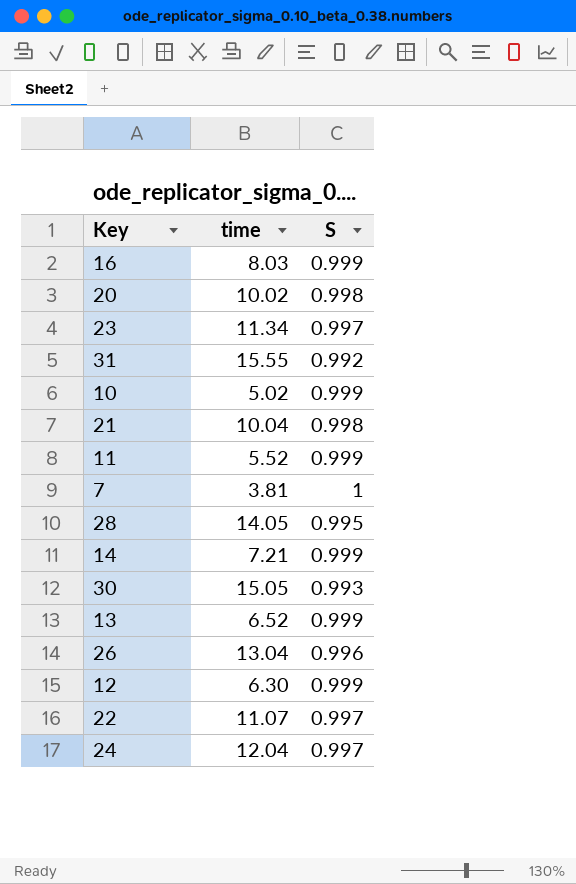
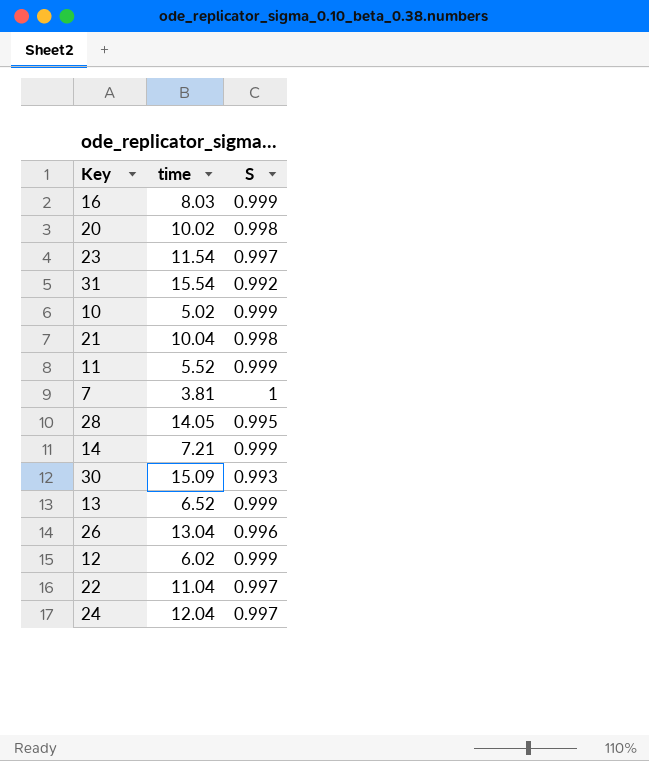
23 | time: 11.34 -> 11.54
31 | time: 15.55 -> 15.54
30 | time: 15.05 -> 15.09
12 | time: 6.30 -> 6.02
22 | time: 11.07 -> 11.04

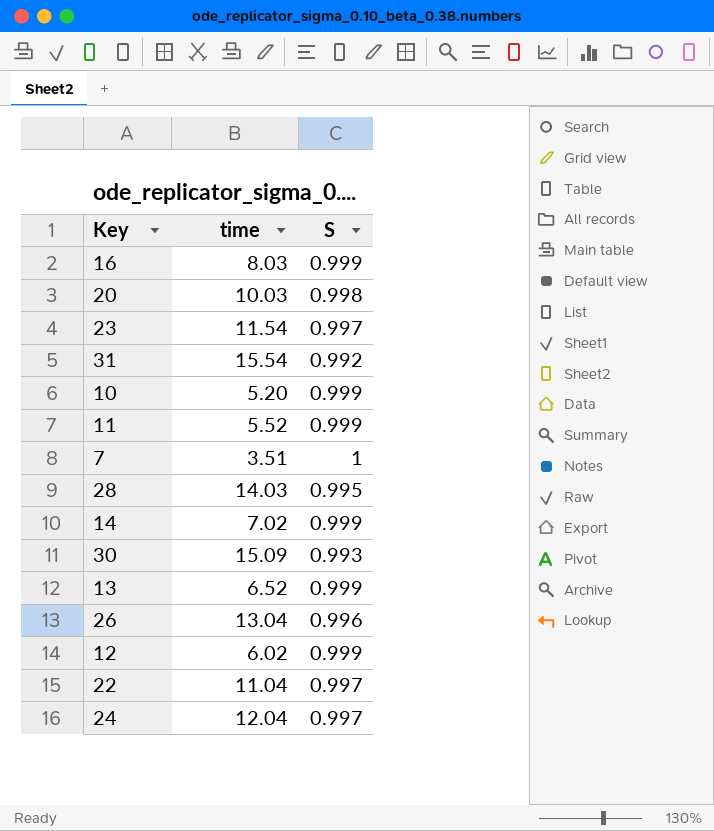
row 21: 10.04 | 0.998 -> none
20 | time: 10.02 -> 10.03
10 | time: 5.02 -> 5.20
7 | time: 3.81 -> 3.51
28 | time: 14.05 -> 14.03
14 | time: 7.21 -> 7.02

